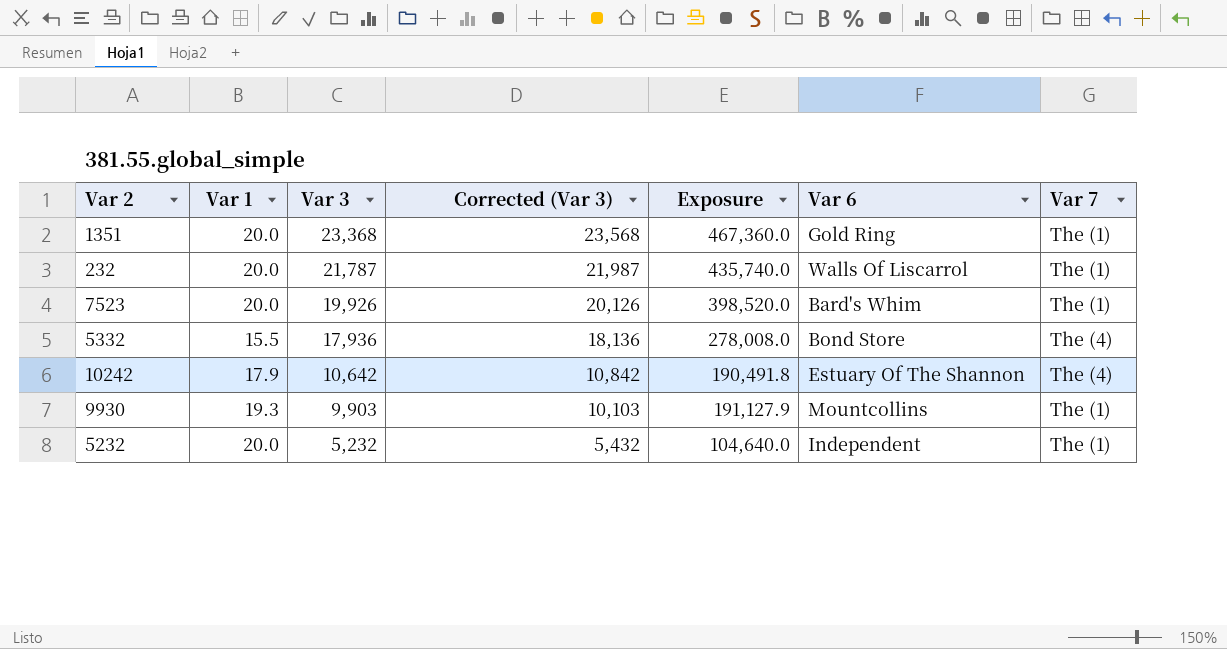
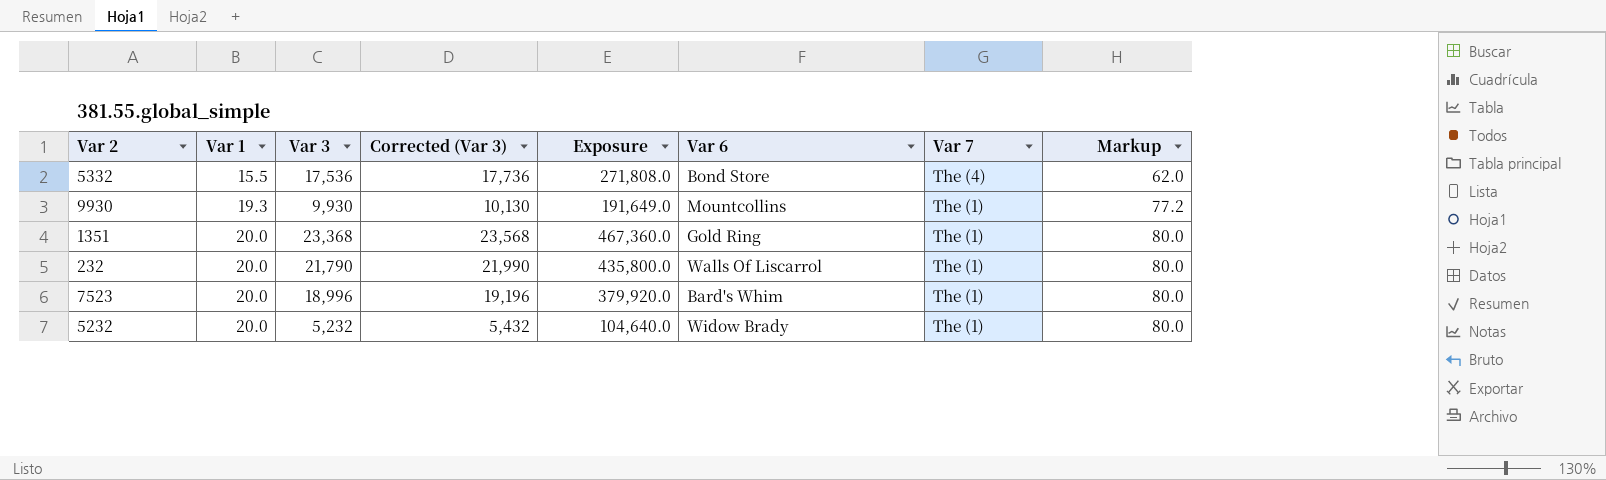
row order: Var 3 descending -> Var 1 ascending
column Markup | formula: none -> [Var 1] * 4
row 10242: 17.9 | 10,642 | 10,842 | 190,491.8 | Estuary Of The Shannon | The (4) -> none
5332 | Var 3: 17,936 -> 17,536
5332 | Corrected (Var 3): 18,136 -> 17,736
5332 | Exposure: 278,008.0 -> 271,808.0
9930 | Var 3: 9,903 -> 9,930
9930 | Corrected (Var 3): 10,103 -> 10,130
9930 | Exposure: 191,127.9 -> 191,649.0
232 | Var 3: 21,787 -> 21,790
232 | Corrected (Var 3): 21,987 -> 21,990
232 | Exposure: 435,740.0 -> 435,800.0
7523 | Var 3: 19,926 -> 18,996
7523 | Corrected (Var 3): 20,126 -> 19,196
7523 | Exposure: 398,520.0 -> 379,920.0
5232 | Var 6: Independent -> Widow Brady

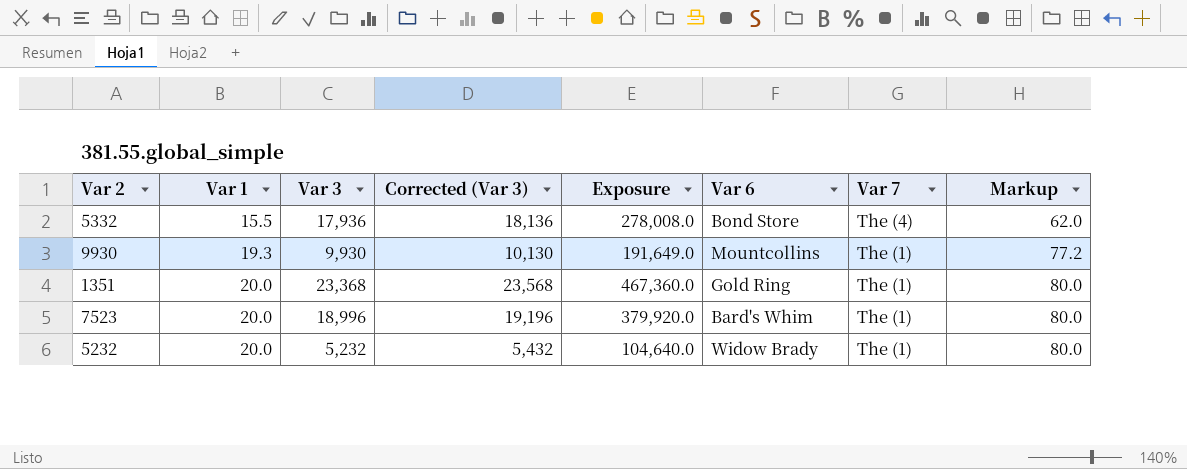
row 232: 20.0 | 21,790 | 21,990 | 435,800.0 | Walls Of Liscarrol | The (1) | 80.0 -> none
5332 | Var 3: 17,536 -> 17,936
5332 | Corrected (Var 3): 17,736 -> 18,136
5332 | Exposure: 271,808.0 -> 278,008.0

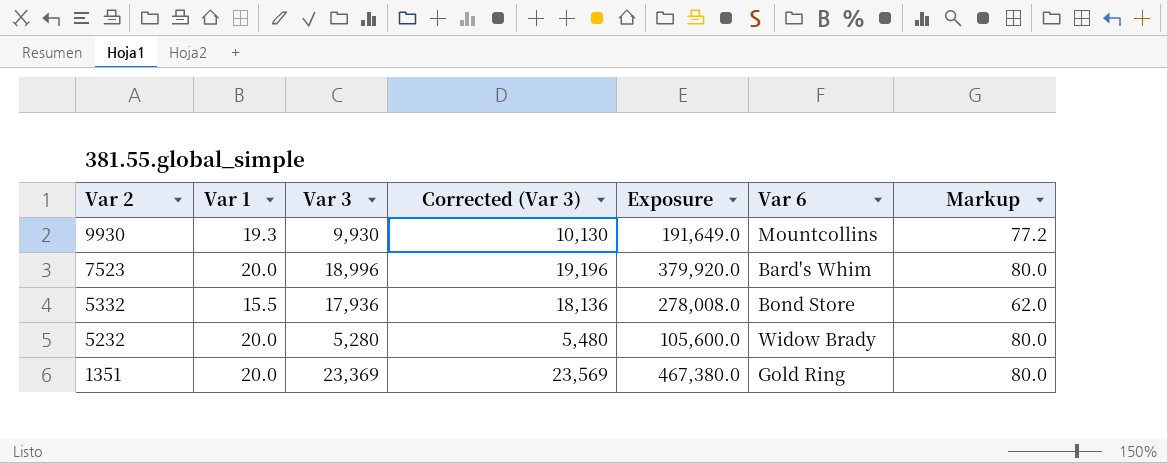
row order: Var 1 ascending -> Var 2 descending
column Var 7 | position: 7 -> none
5232 | Var 3: 5,232 -> 5,280
5232 | Corrected (Var 3): 5,432 -> 5,480
5232 | Exposure: 104,640.0 -> 105,600.0
1351 | Var 3: 23,368 -> 23,369
1351 | Corrected (Var 3): 23,568 -> 23,569
1351 | Exposure: 467,360.0 -> 467,380.0

